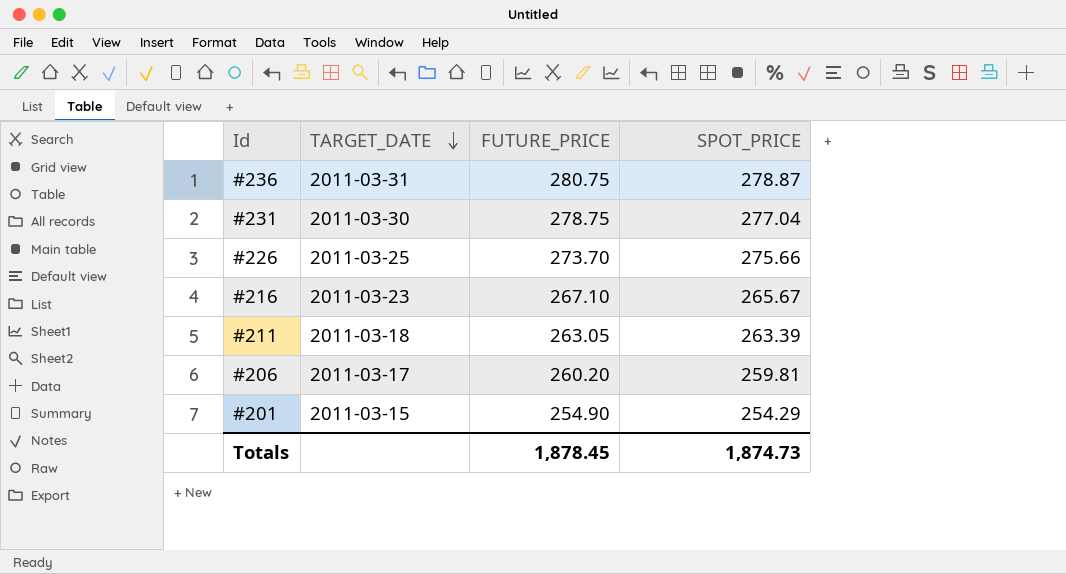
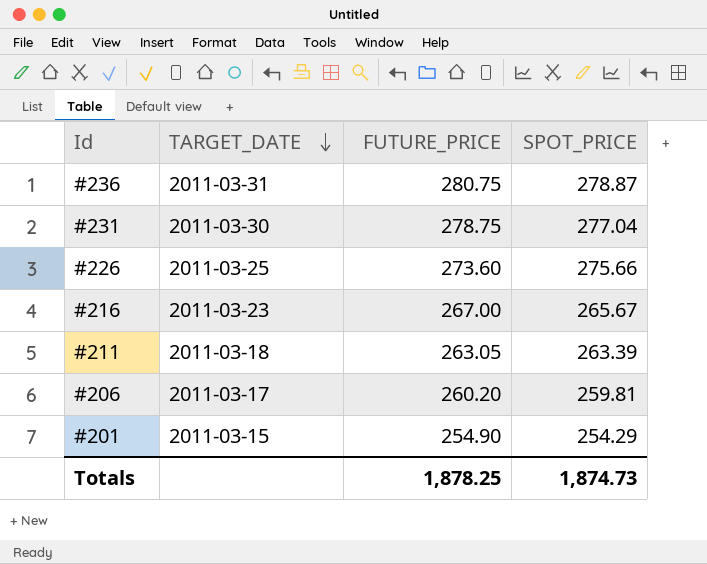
#226 | FUTURE_PRICE: 273.70 -> 273.60
#216 | FUTURE_PRICE: 267.10 -> 267.00
Totals | FUTURE_PRICE: 1,878.45 -> 1,878.25

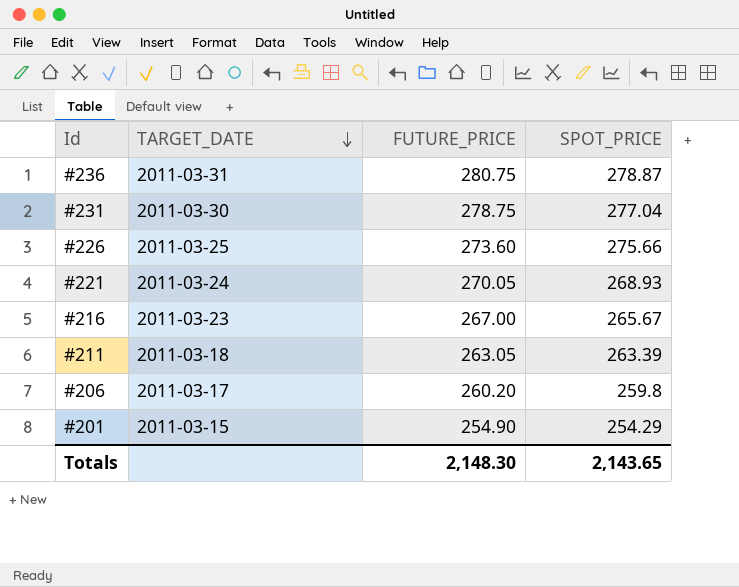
row #221: none -> 2011-03-24 | 270.05 | 268.93
#206 | SPOT_PRICE: 259.81 -> 259.8
Totals | FUTURE_PRICE: 1,878.25 -> 2,148.30
Totals | SPOT_PRICE: 1,874.73 -> 2,143.65

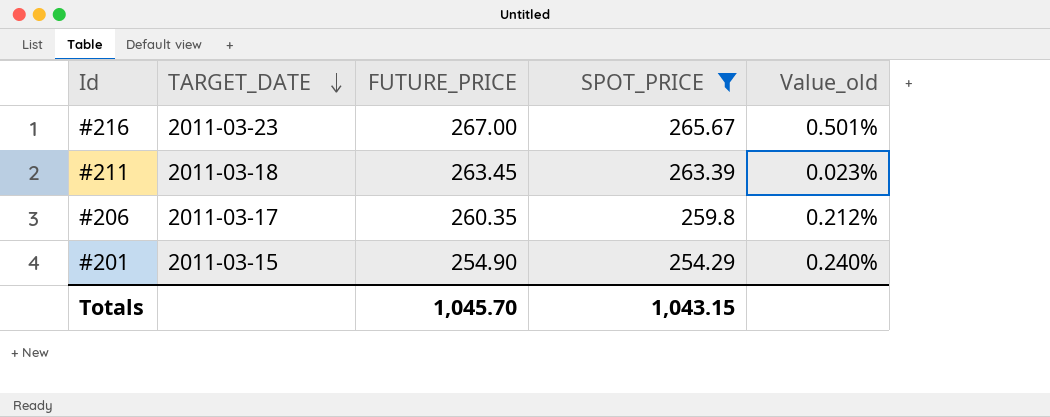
filter: none -> SPOT_PRICE <= 265.67
column Value_old | formula: none -> ([FUTURE_PRICE] - [SPOT_PRICE]) / [SPOT_PRICE]
#211 | FUTURE_PRICE: 263.05 -> 263.45
#206 | FUTURE_PRICE: 260.20 -> 260.35
Totals | FUTURE_PRICE: 2,148.30 -> 1,045.70
Totals | SPOT_PRICE: 2,143.65 -> 1,043.15

